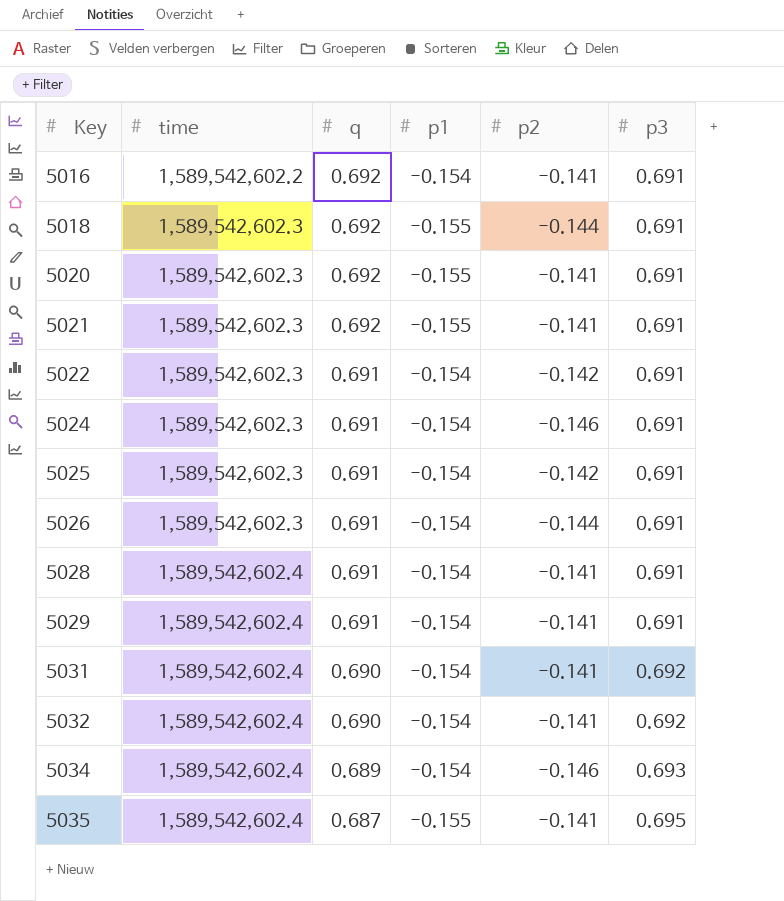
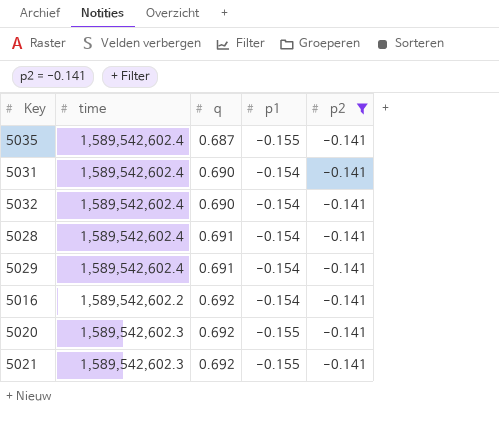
filter: none -> p2 = -0.141
row order: Key ascending -> q ascending
column p3 | position: 6 -> none

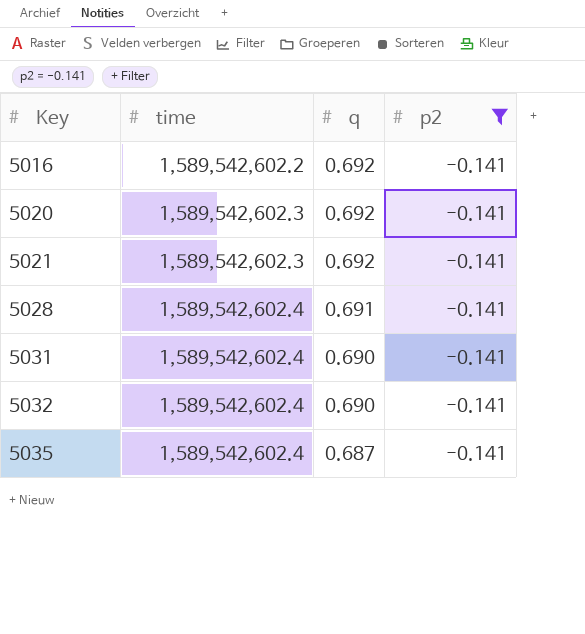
row order: q ascending -> Key ascending
column p1 | position: 4 -> none
row 5029: 1,589,542,602.4 | 0.691 | -0.154 | -0.141 -> none

